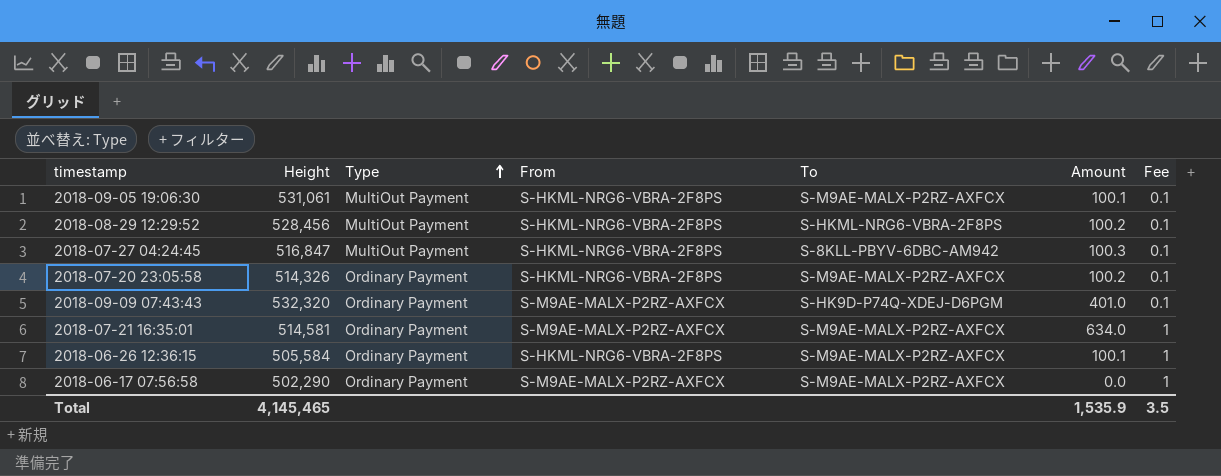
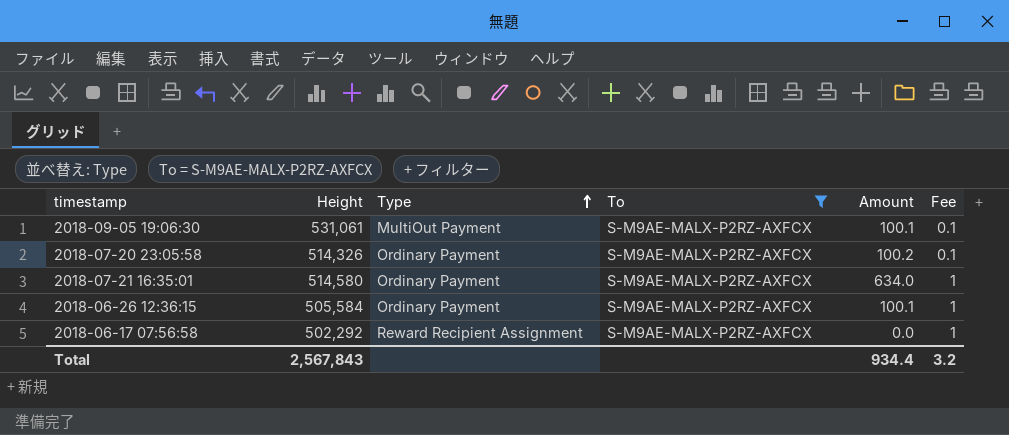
filter: none -> To = S-M9AE-MALX-P2RZ-AXFCX
column From | position: 4 -> none
2018-07-21 16:35:01 | Height: 514,581 -> 514,580
2018-06-17 07:56:58 | Height: 502,290 -> 502,292
2018-06-17 07:56:58 | Type: Ordinary Payment -> Reward Recipient Assignment
Total | Height: 4,145,465 -> 2,567,843
Total | Amount: 1,535.9 -> 934.4
Total | Fee: 3.5 -> 3.2

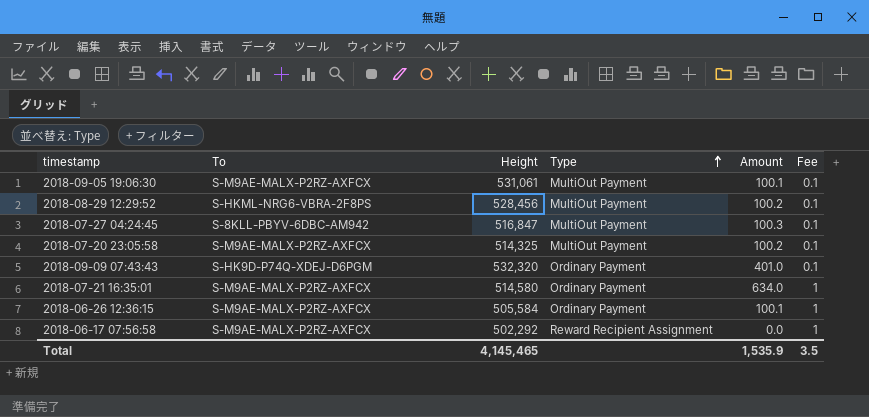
filter: To = S-M9AE-MALX-P2RZ-AXFCX -> none
column To | position: 4 -> 2
2018-07-20 23:05:58 | Height: 514,326 -> 514,325
2018-07-20 23:05:58 | Type: Ordinary Payment -> MultiOut Payment
Total | Height: 2,567,843 -> 4,145,465
Total | Amount: 934.4 -> 1,535.9
Total | Fee: 3.2 -> 3.5

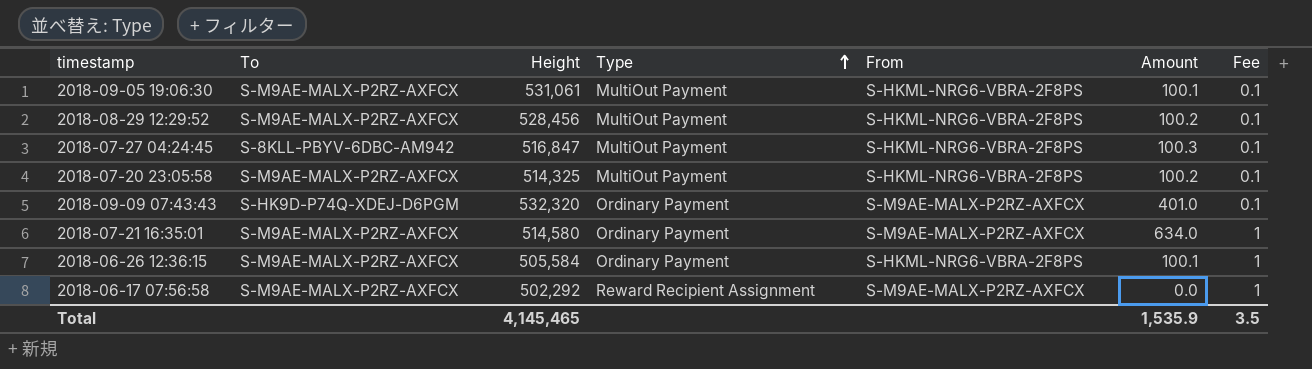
column From | position: none -> 5
2018-08-29 12:29:52 | To: S-HKML-NRG6-VBRA-2F8PS -> S-M9AE-MALX-P2RZ-AXFCX

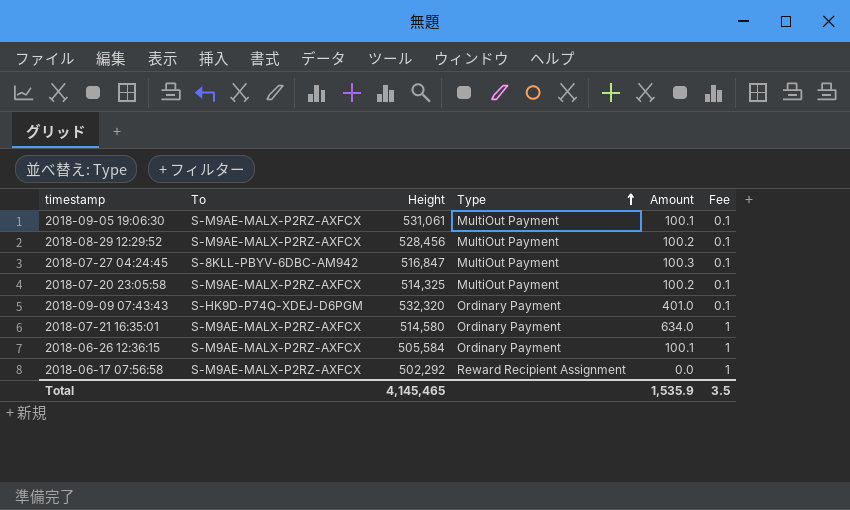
column From | position: 5 -> none

